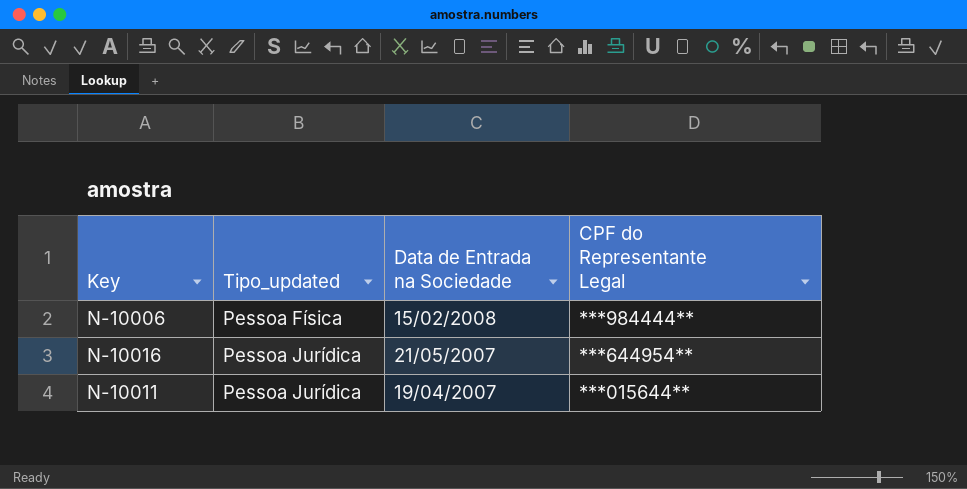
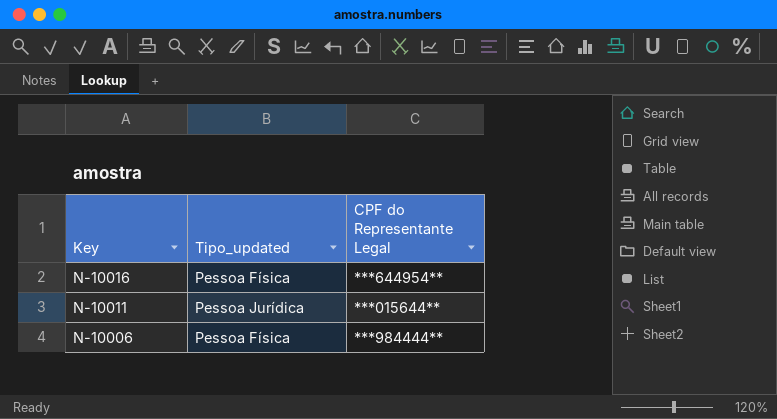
row order: Tipo_updated ascending -> Key descending
column Data de Entrada na Sociedade | position: 3 -> none
N-10016 | Tipo_updated: Pessoa Jurídica -> Pessoa Física

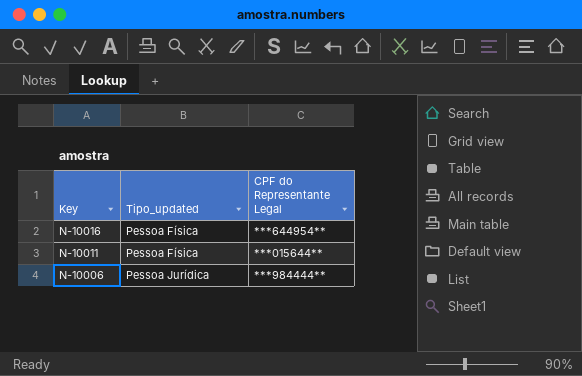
N-10011 | Tipo_updated: Pessoa Jurídica -> Pessoa Física
N-10006 | Tipo_updated: Pessoa Física -> Pessoa Jurídica

